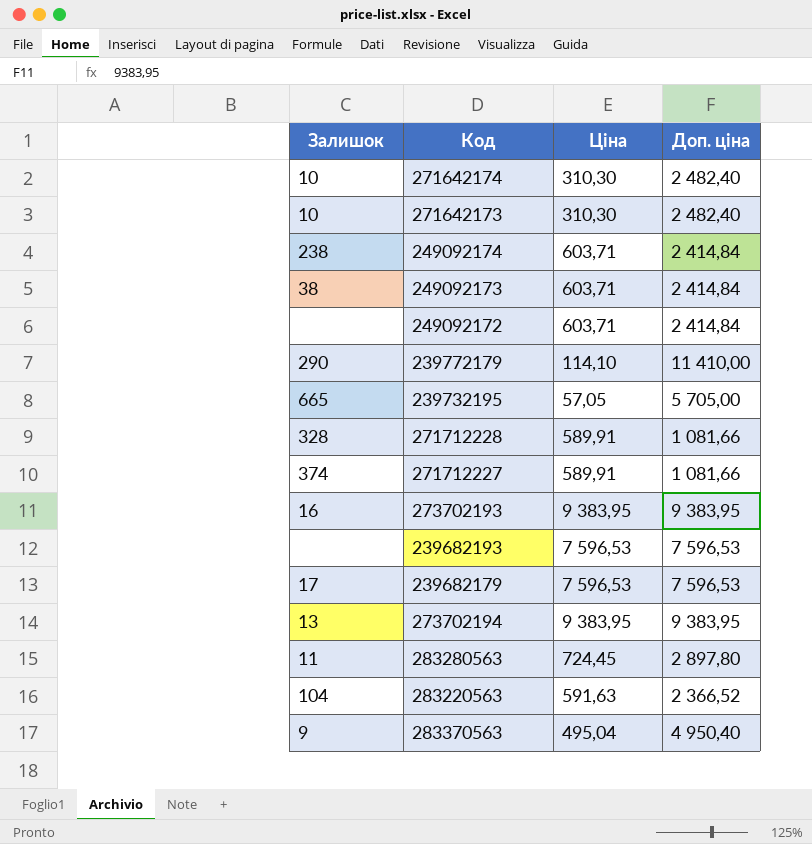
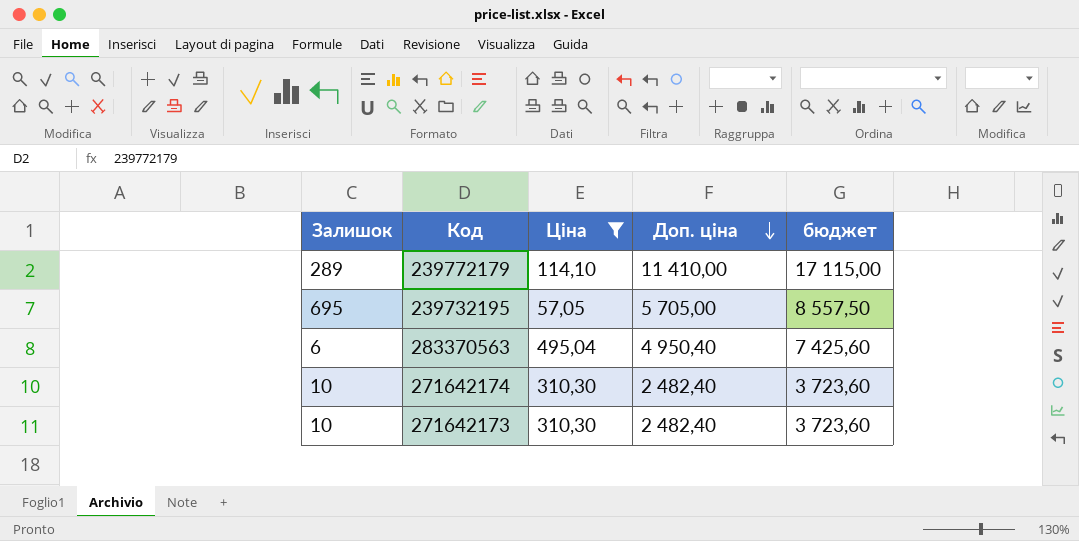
filter: none -> Ціна <= 495,04
row order: none -> Доп. ціна descending
column бюджет | formula: none -> [Доп. ціна] * 1,5
239772179 | Залишок: 290 -> 289
239732195 | Залишок: 665 -> 695
283370563 | Залишок: 9 -> 6

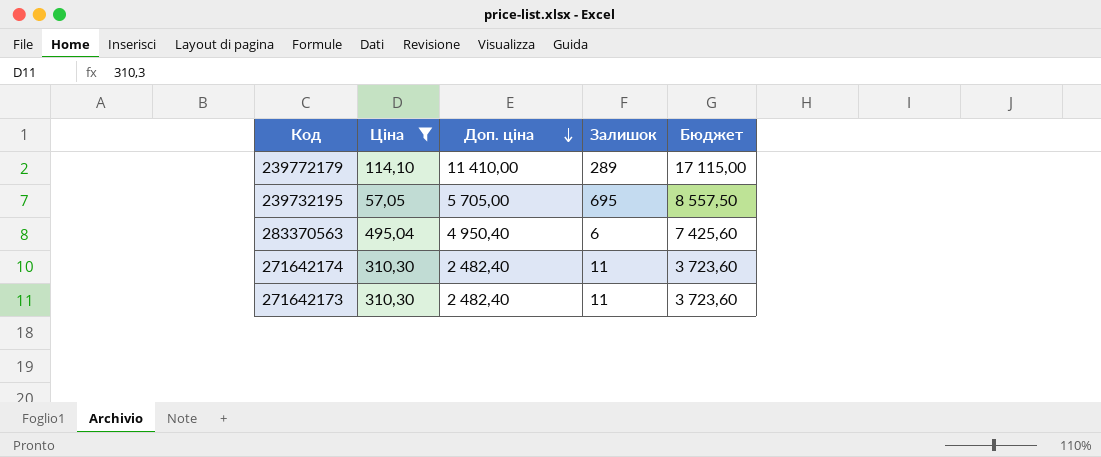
column Залишок | position: 1 -> 4
column name: бюджет -> Бюджет
271642174 | Залишок: 10 -> 11
271642173 | Залишок: 10 -> 11

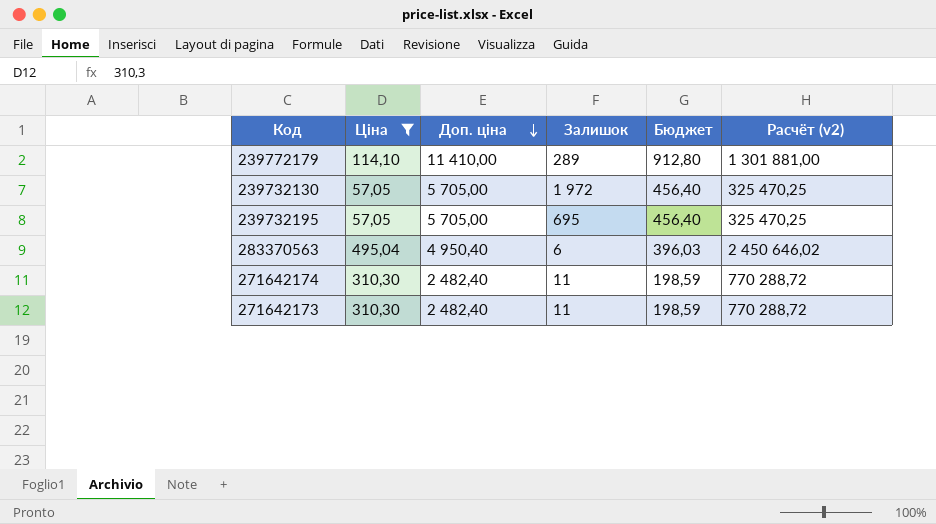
column Бюджет | formula: [Доп. ціна] * 1,5 -> [Доп. ціна] * 0,08
column Расчёт (v2) | formula: none -> [Ціна] * [Доп. ціна]
row 239732130: none -> 57,05 | 5 705,00 | 1 972 | 456,40 | 325 470,25

